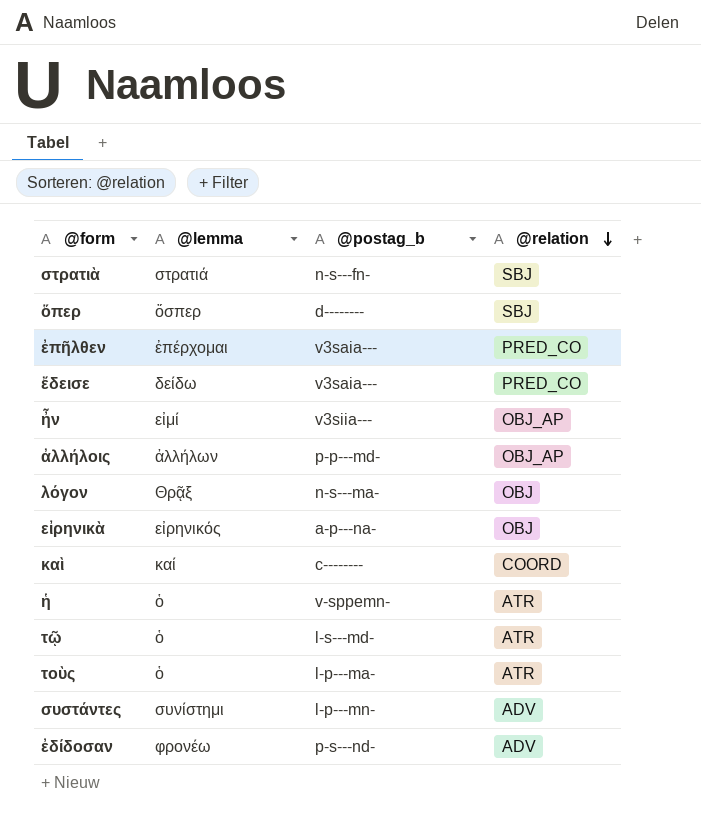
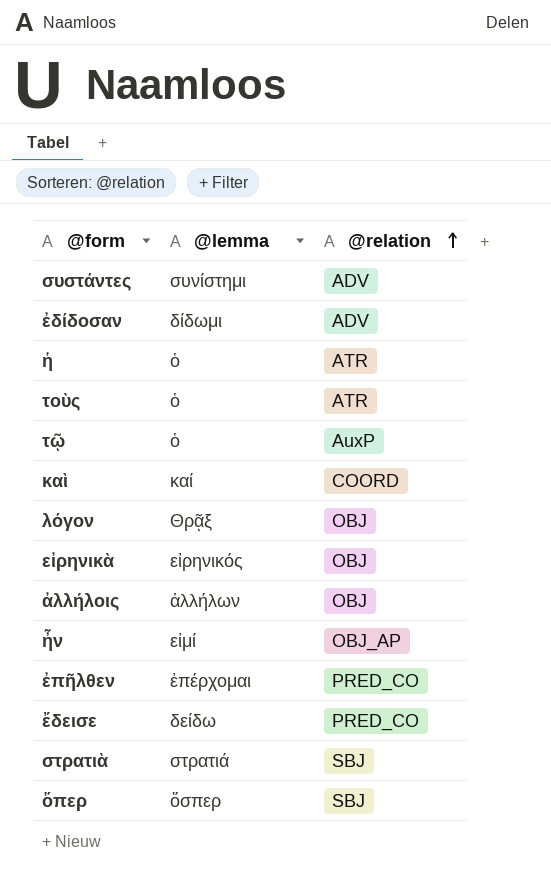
row order: @relation descending -> @relation ascending
column @postag_b | position: 3 -> none
ἐδίδοσαν | @lemma: φρονέω -> δίδωμι
τῷ | @relation: ATR -> AuxP
ἀλλήλοις | @relation: OBJ_AP -> OBJ

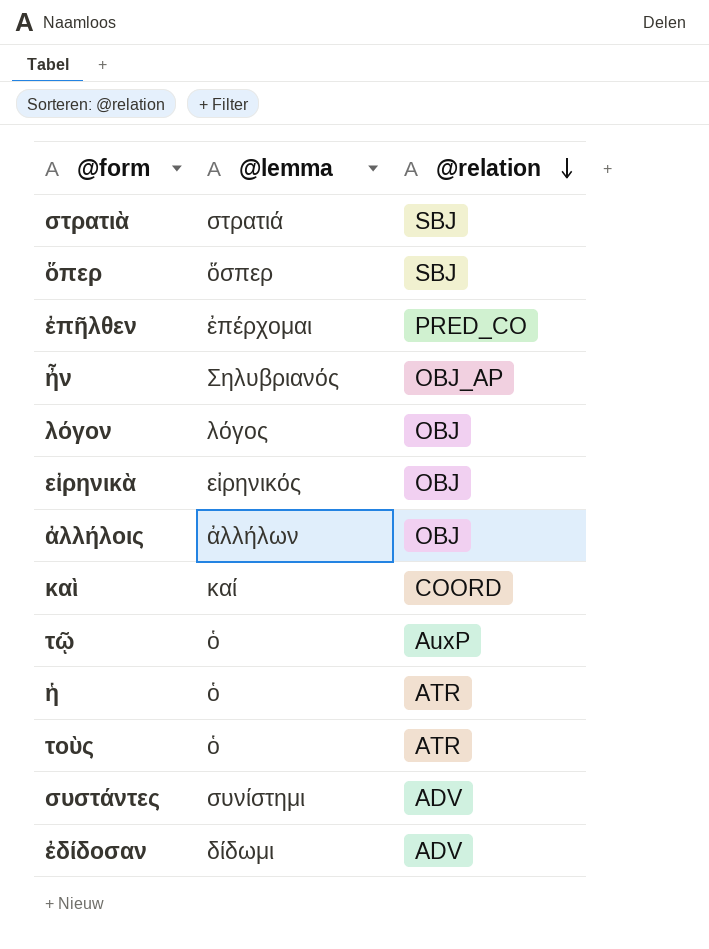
row order: @relation ascending -> @relation descending
row ἔδεισε: δείδω | PRED_CO -> none
ἦν | @lemma: εἰμί -> Σηλυβριανός
λόγον | @lemma: Θρᾷξ -> λόγος

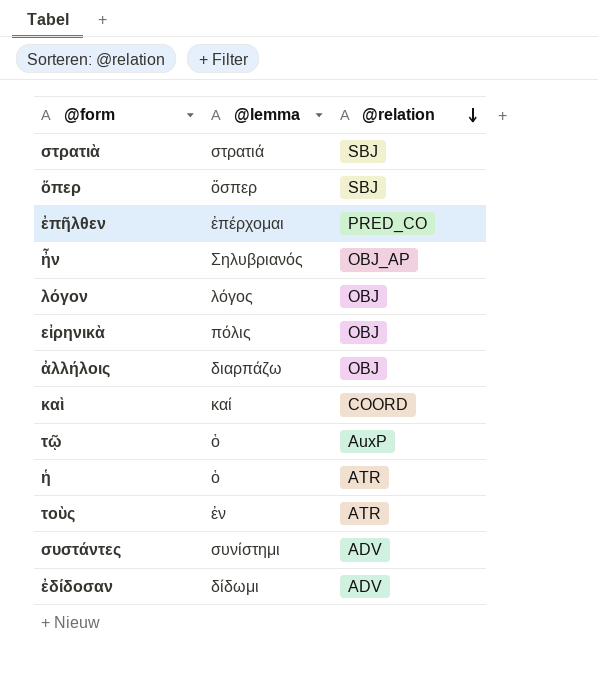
εἰρηνικὰ | @lemma: εἰρηνικός -> πόλις
ἀλλήλοις | @lemma: ἀλλήλων -> διαρπάζω
τοὺς | @lemma: ὁ -> ἐν

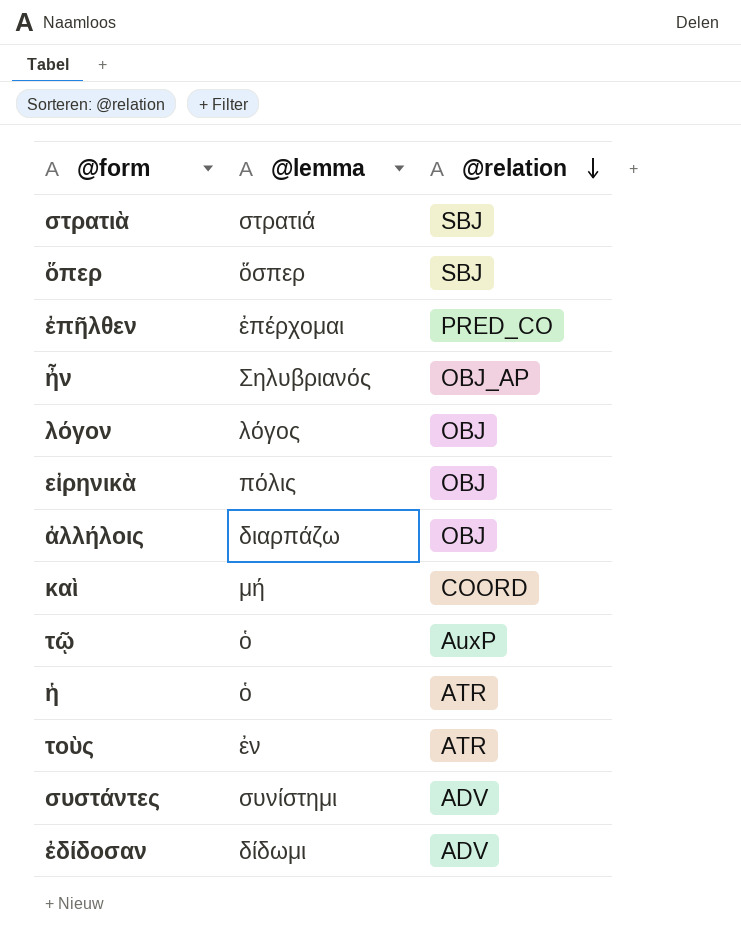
καὶ | @lemma: καί -> μή

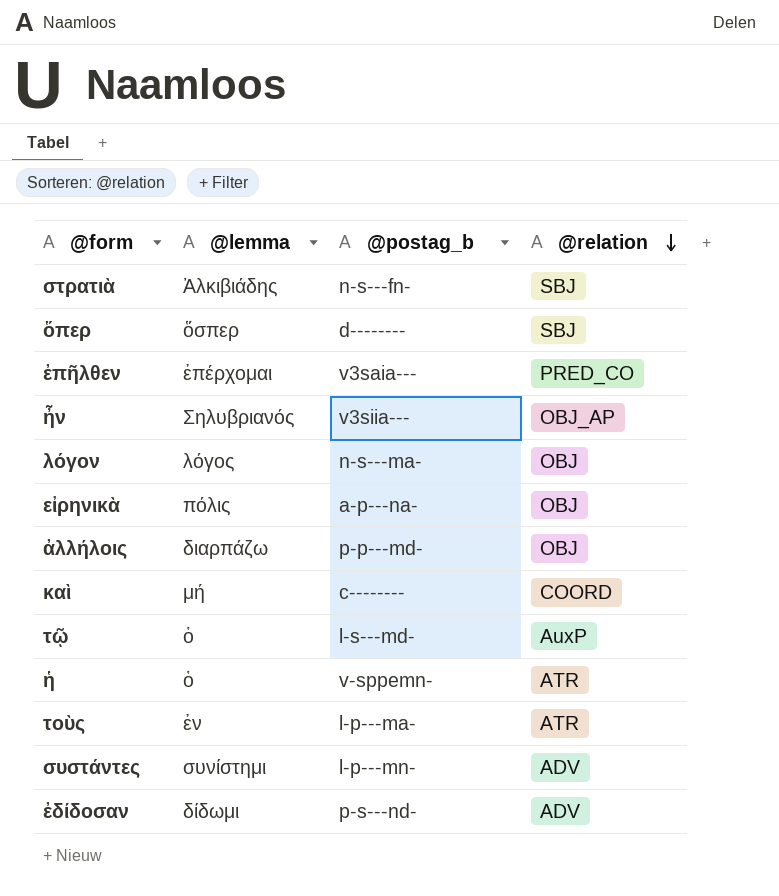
column @postag_b | position: none -> 3
στρατιὰ | @lemma: στρατιά -> Ἀλκιβιάδης

